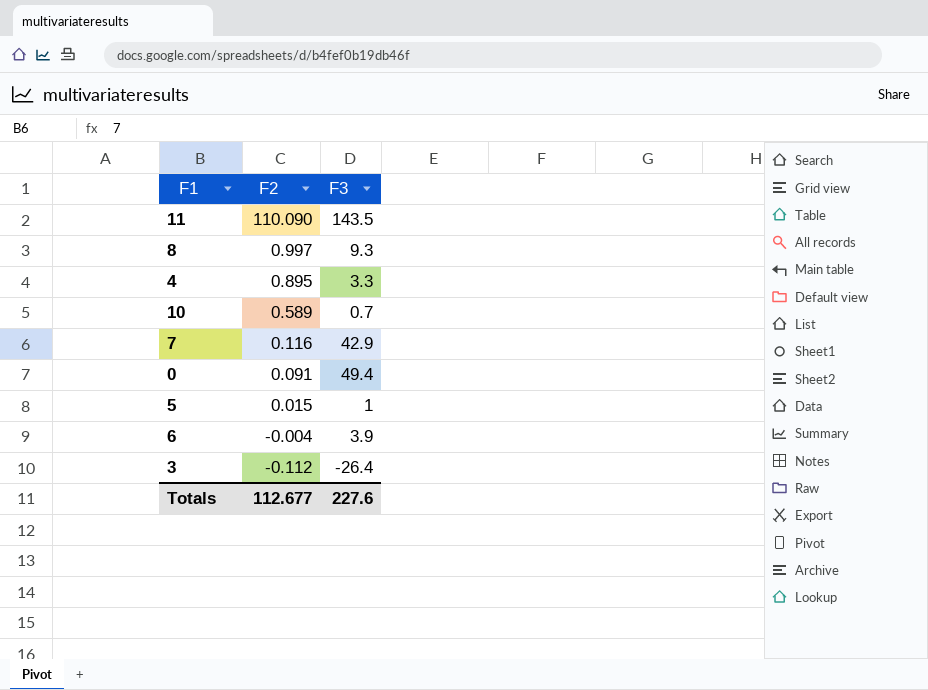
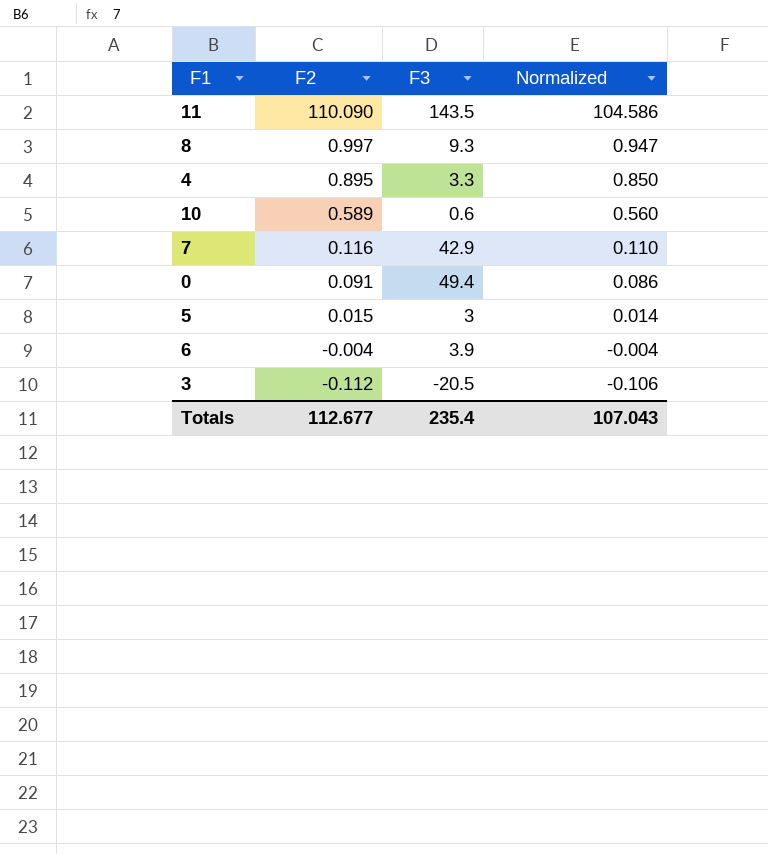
column Normalized | formula: none -> [F2] * 0.95
10 | F3: 0.7 -> 0.6
5 | F3: 1 -> 3
3 | F3: -26.4 -> -20.5
Totals | F3: 227.6 -> 235.4

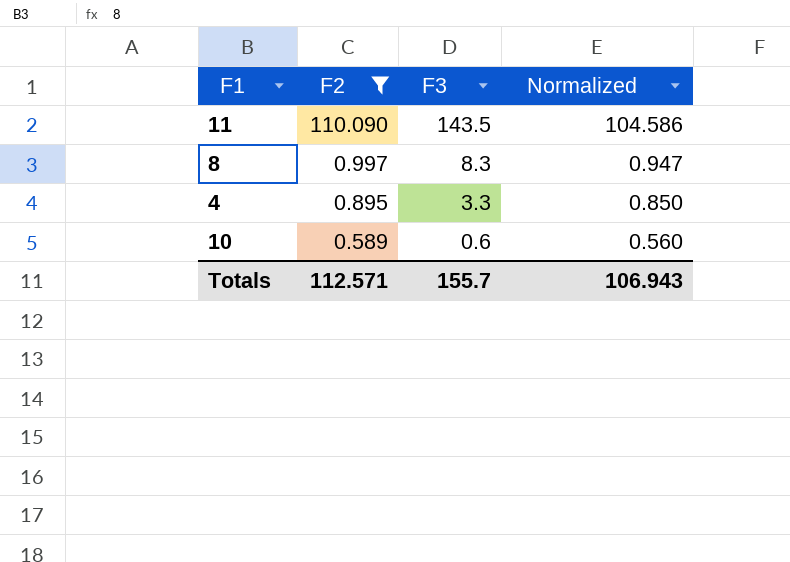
filter: none -> F2 >= 0.589
8 | F3: 9.3 -> 8.3
Totals | F2: 112.677 -> 112.571
Totals | F3: 235.4 -> 155.7
Totals | Normalized: 107.043 -> 106.943

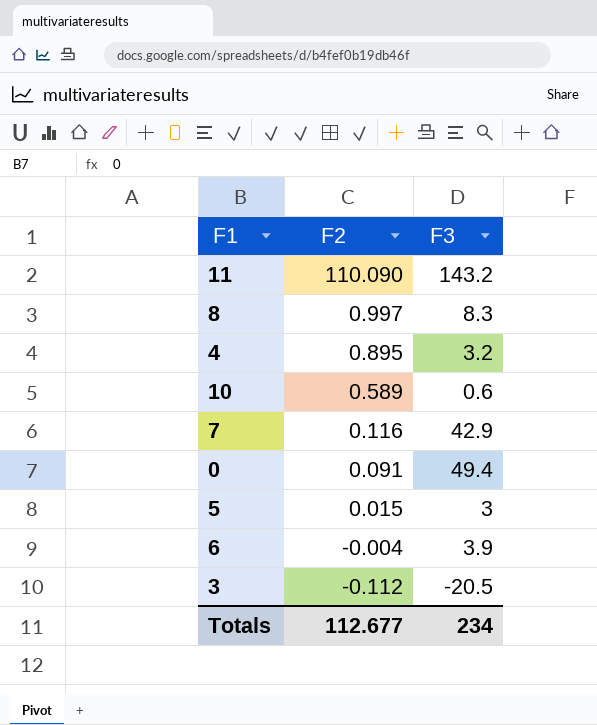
filter: F2 >= 0.589 -> none
column Normalized | formula: [F2] * 0.95 -> none
11 | F3: 143.5 -> 143.2
4 | F3: 3.3 -> 3.2
Totals | F2: 112.571 -> 112.677
Totals | F3: 155.7 -> 234

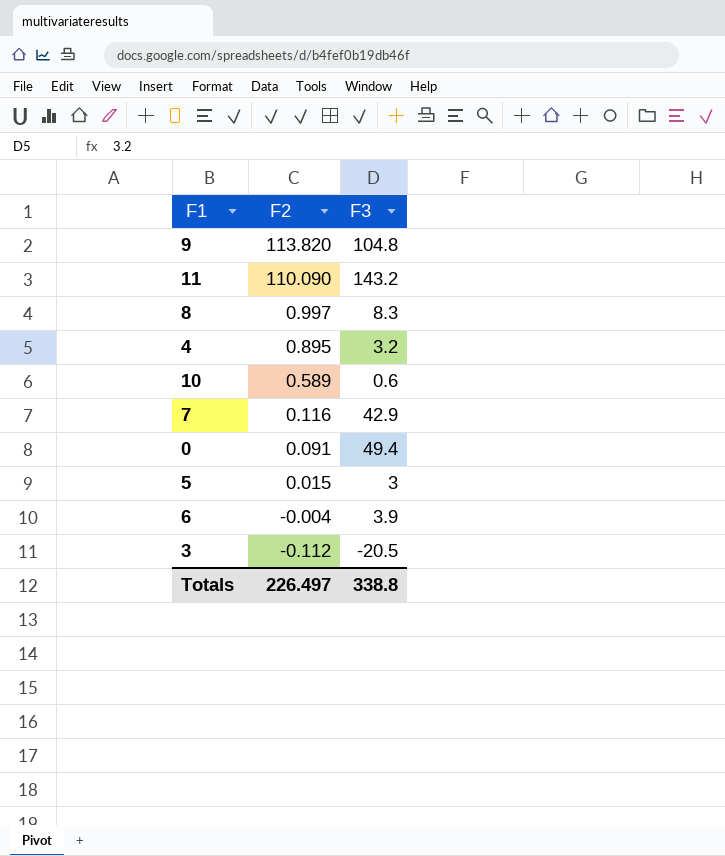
row 9: none -> 113.820 | 104.8
Totals | F2: 112.677 -> 226.497
Totals | F3: 234 -> 338.8

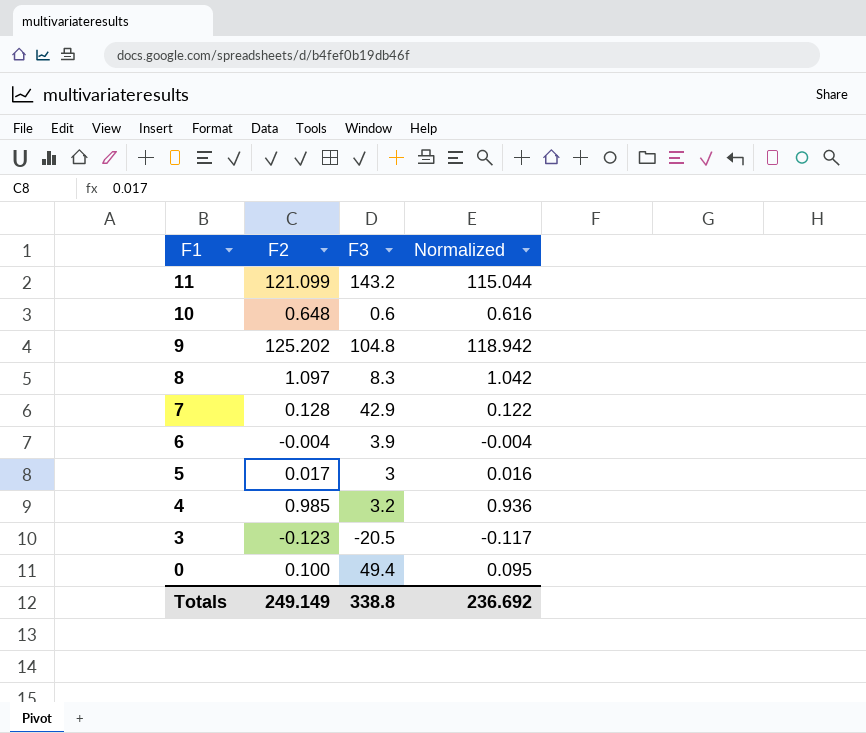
row order: F2 descending -> F1 descending
column Normalized | formula: none -> [F2] * 0.95
11 | F2: 110.090 -> 121.099
10 | F2: 0.589 -> 0.648
9 | F2: 113.820 -> 125.202
8 | F2: 0.997 -> 1.097
7 | F2: 0.116 -> 0.128
5 | F2: 0.015 -> 0.017
4 | F2: 0.895 -> 0.985
3 | F2: -0.112 -> -0.123
0 | F2: 0.091 -> 0.100
Totals | F2: 226.497 -> 249.149

